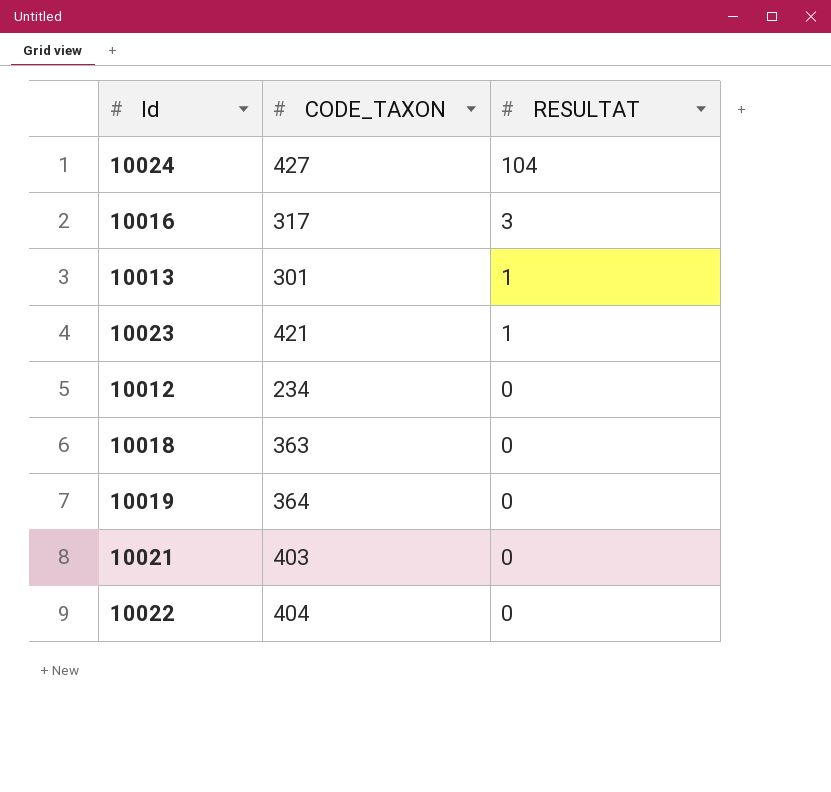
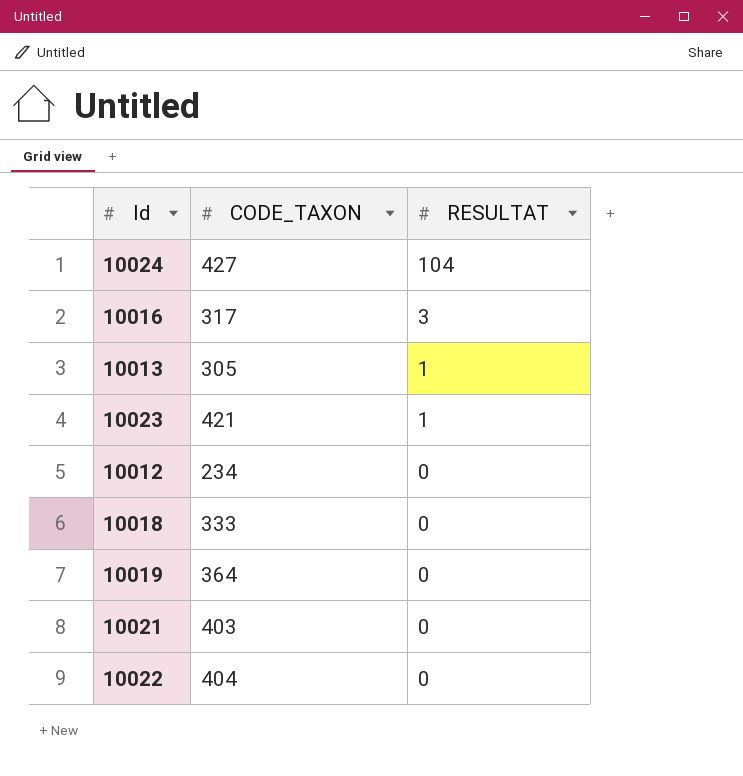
10013 | CODE_TAXON: 301 -> 305
10018 | CODE_TAXON: 363 -> 333

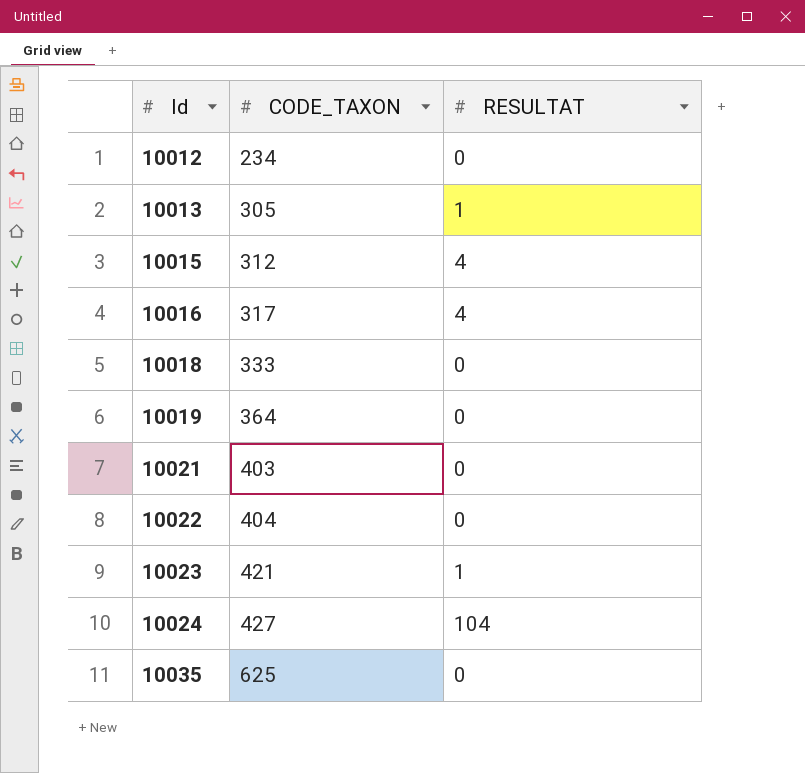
row order: RESULTAT descending -> Id ascending
row 10015: none -> 312 | 4
10016 | RESULTAT: 3 -> 4
row 10035: none -> 625 | 0

